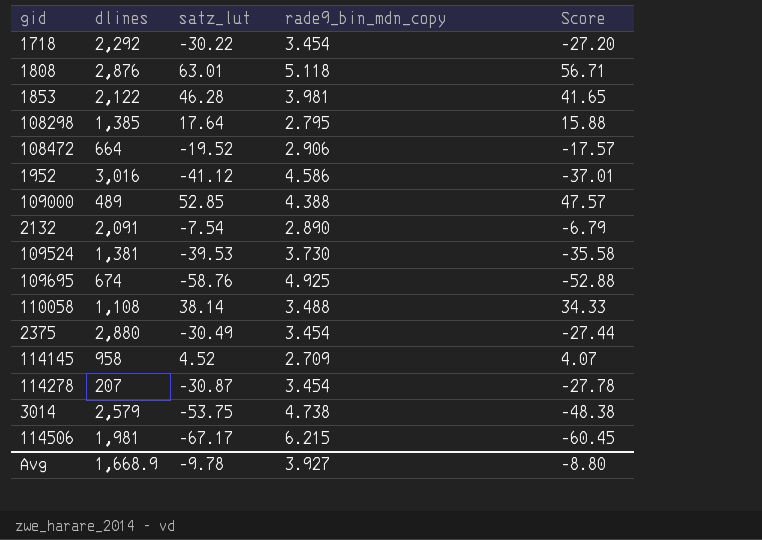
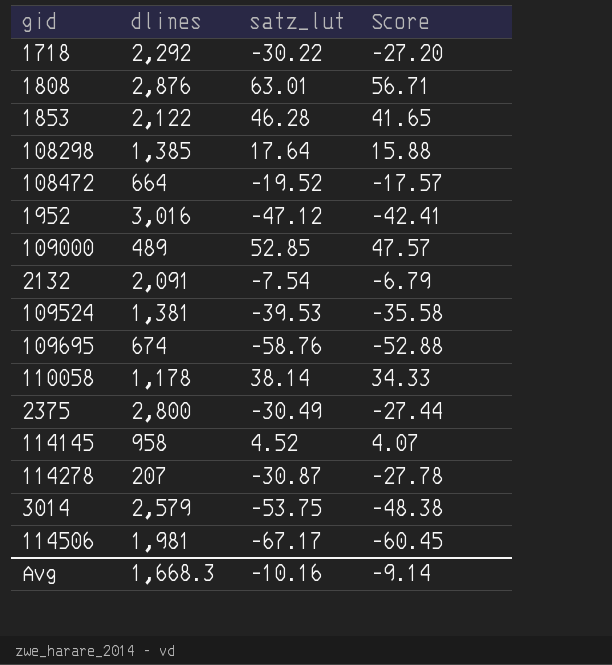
column rade9_bin_mdn_copy | position: 4 -> none
1952 | satz_lut: -41.12 -> -47.12
1952 | Score: -37.01 -> -42.41
110058 | dlines: 1,108 -> 1,178
2375 | dlines: 2,880 -> 2,800
Avg | dlines: 1,668.9 -> 1,668.3
Avg | satz_lut: -9.78 -> -10.16
Avg | Score: -8.80 -> -9.14

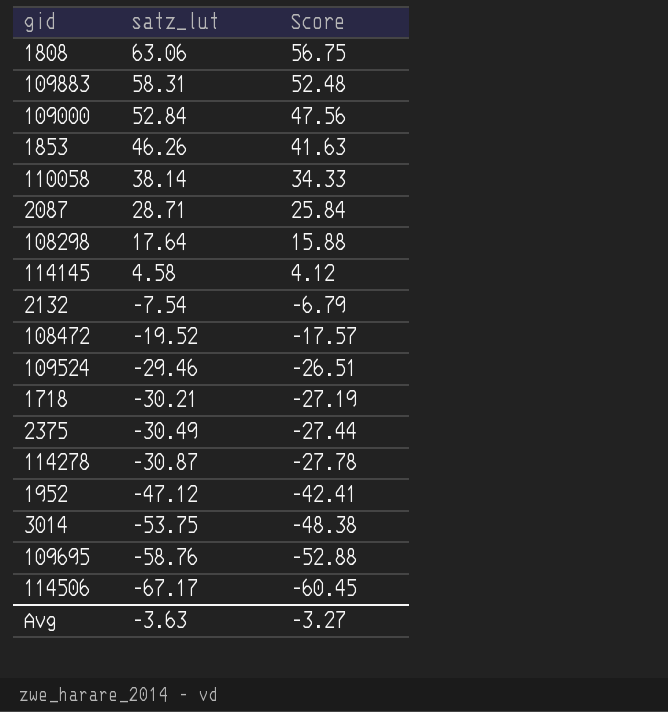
row order: none -> satz_lut descending
column dlines | position: 2 -> none
1808 | satz_lut: 63.01 -> 63.06
1808 | Score: 56.71 -> 56.75
row 109883: none -> 58.31 | 52.48
109000 | satz_lut: 52.85 -> 52.84
109000 | Score: 47.57 -> 47.56
1853 | satz_lut: 46.28 -> 46.26
1853 | Score: 41.65 -> 41.63
row 2087: none -> 28.71 | 25.84
114145 | satz_lut: 4.52 -> 4.58
114145 | Score: 4.07 -> 4.12
109524 | satz_lut: -39.53 -> -29.46
109524 | Score: -35.58 -> -26.51
1718 | satz_lut: -30.22 -> -30.21
1718 | Score: -27.20 -> -27.19
Avg | satz_lut: -10.16 -> -3.63
Avg | Score: -9.14 -> -3.27

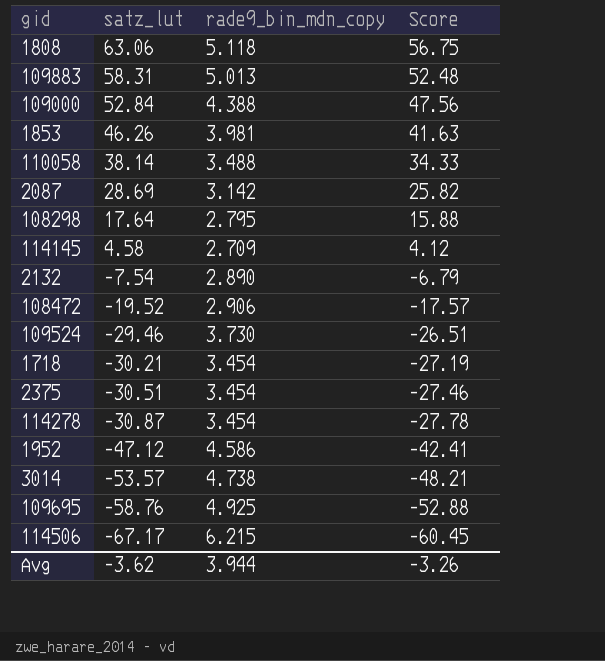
column rade9_bin_mdn_copy | position: none -> 3
2087 | satz_lut: 28.71 -> 28.69
2087 | Score: 25.84 -> 25.82
2375 | satz_lut: -30.49 -> -30.51
2375 | Score: -27.44 -> -27.46
3014 | satz_lut: -53.75 -> -53.57
3014 | Score: -48.38 -> -48.21
Avg | satz_lut: -3.63 -> -3.62
Avg | Score: -3.27 -> -3.26

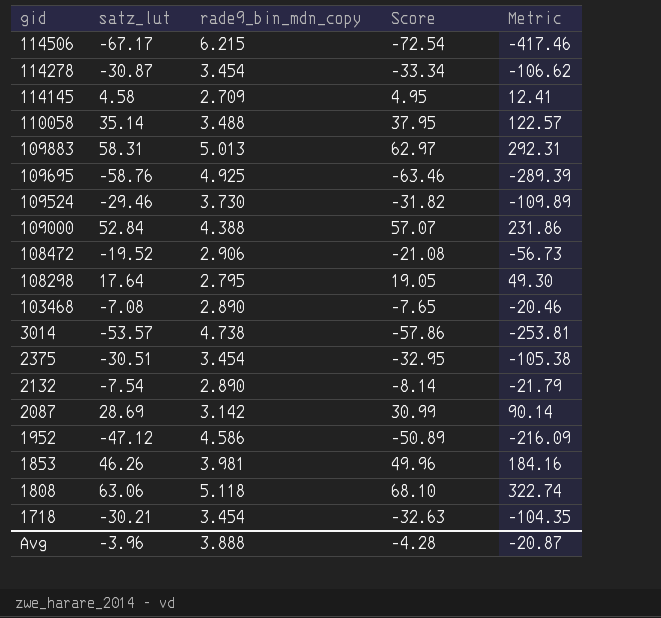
row order: satz_lut descending -> gid descending
column Score | formula: [satz_lut] * 0.9 -> [satz_lut] * 1.08
column Metric | formula: none -> [satz_lut] * [rade9_bin_mdn_copy]
110058 | satz_lut: 38.14 -> 35.14
row 103468: none -> -7.08 | 2.890 | -7.65 | -20.46
Avg | satz_lut: -3.62 -> -3.96
Avg | rade9_bin_mdn_copy: 3.944 -> 3.888
Avg | Score: -3.26 -> -4.28

